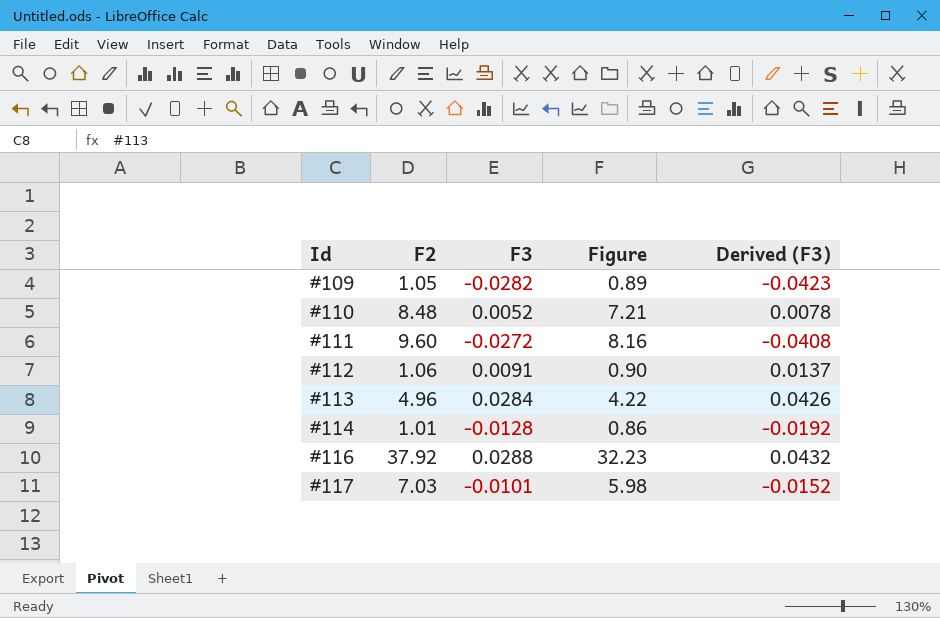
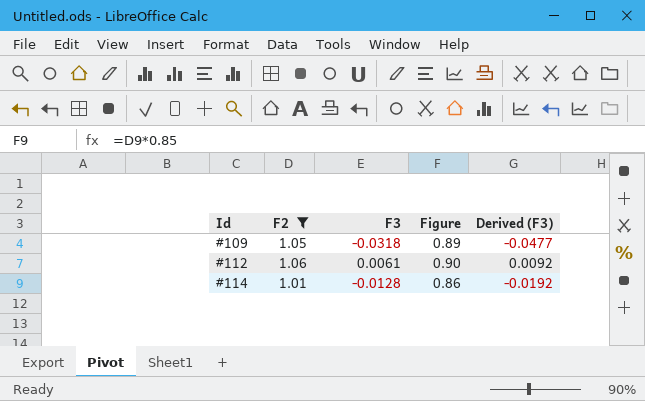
filter: none -> F2 <= 1.06
#109 | F3: -0.0282 -> -0.0318
#109 | Derived (F3): -0.0423 -> -0.0477
#112 | F3: 0.0091 -> 0.0061
#112 | Derived (F3): 0.0137 -> 0.0092

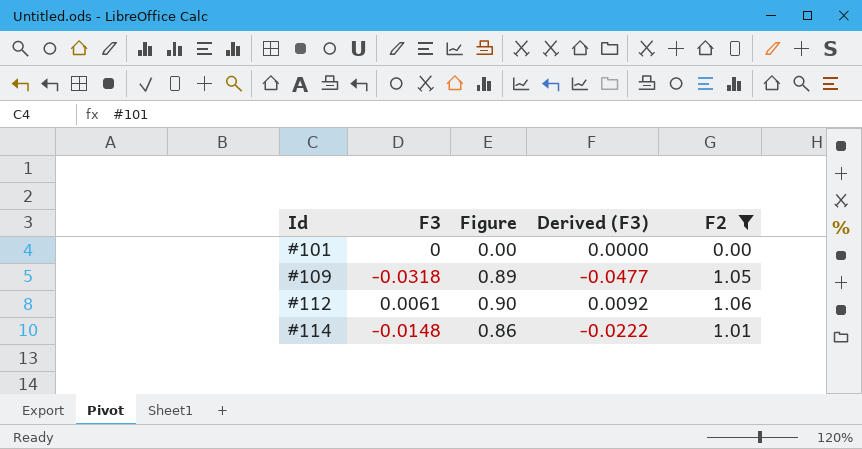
column F2 | position: 2 -> 5
row #101: none -> 0 | 0.00 | 0.0000 | 0.00
#114 | F3: -0.0128 -> -0.0148
#114 | Derived (F3): -0.0192 -> -0.0222

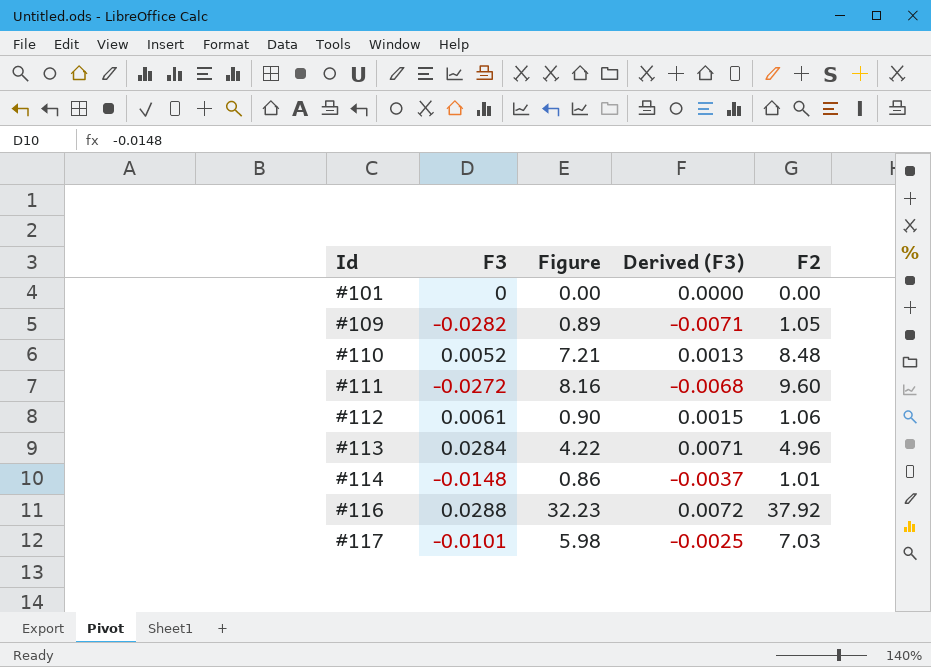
filter: F2 <= 1.06 -> none
column Derived (F3) | formula: [F3] * 1.5 -> [F3] * 0.25
#109 | F3: -0.0318 -> -0.0282

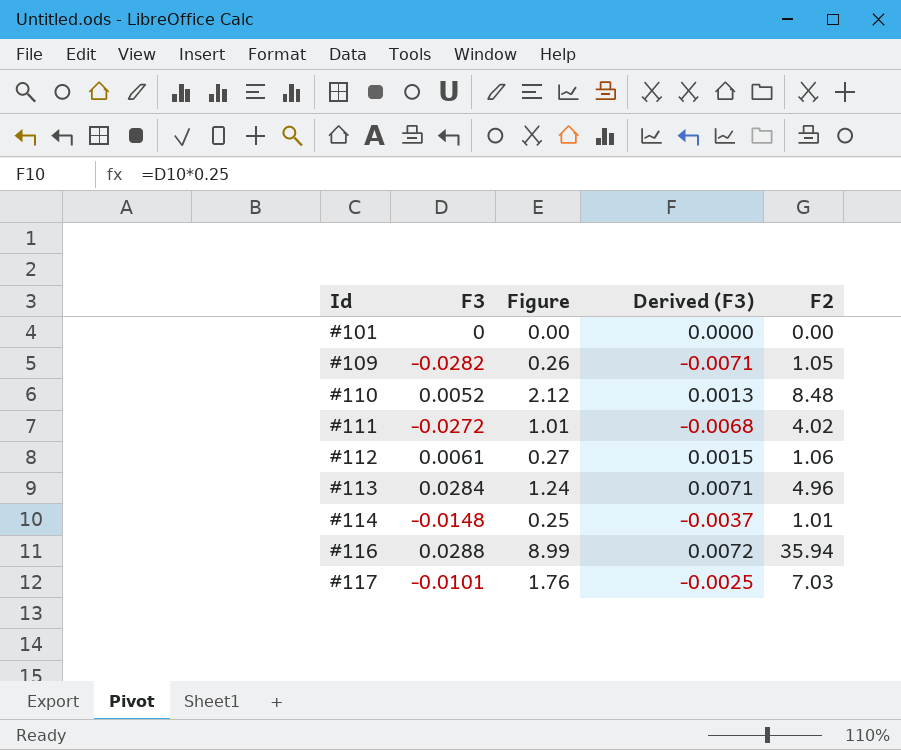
column Figure | formula: [F2] * 0.85 -> [F2] * 0.25
#111 | F2: 9.60 -> 4.02
#116 | F2: 37.92 -> 35.94

